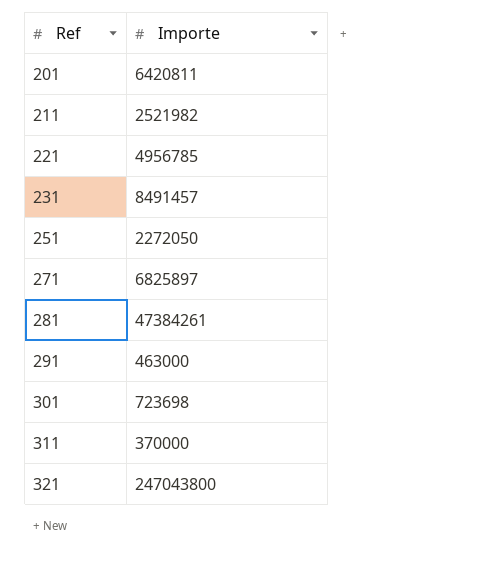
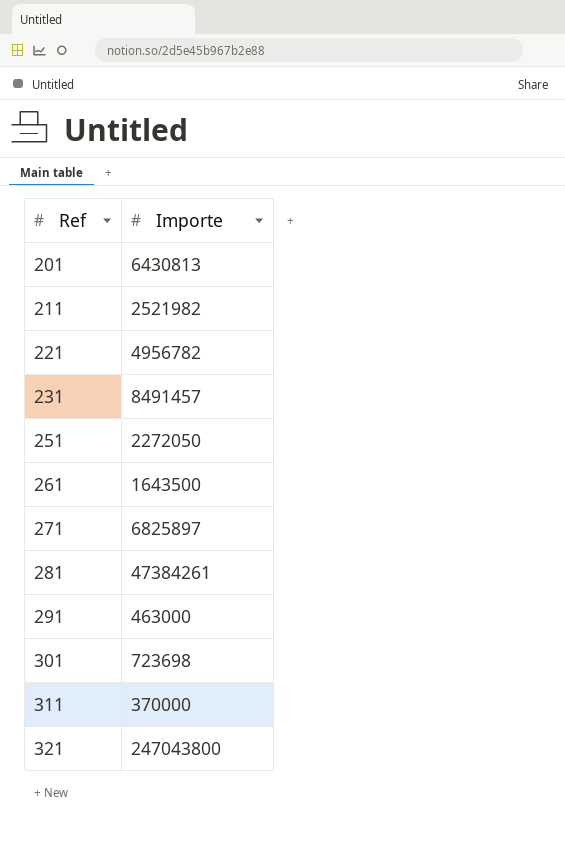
201 | Importe: 6420811 -> 6430813
221 | Importe: 4956785 -> 4956782
row 261: none -> 1643500

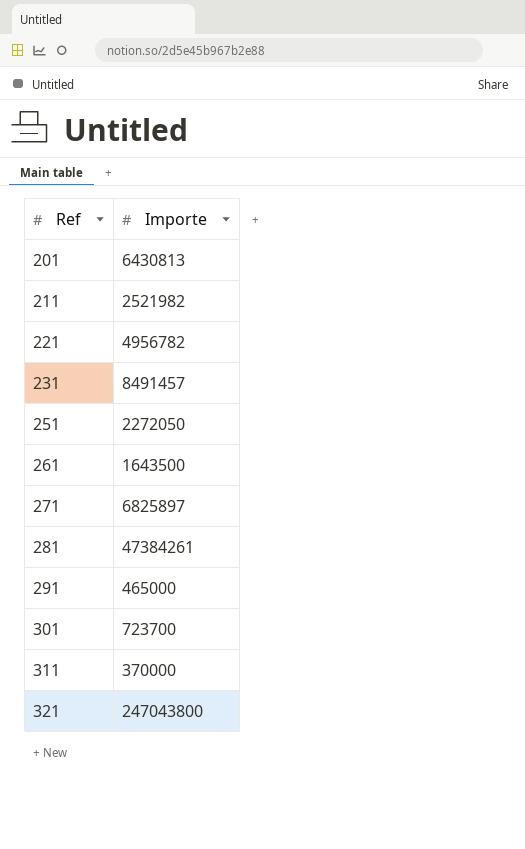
291 | Importe: 463000 -> 465000
301 | Importe: 723698 -> 723700

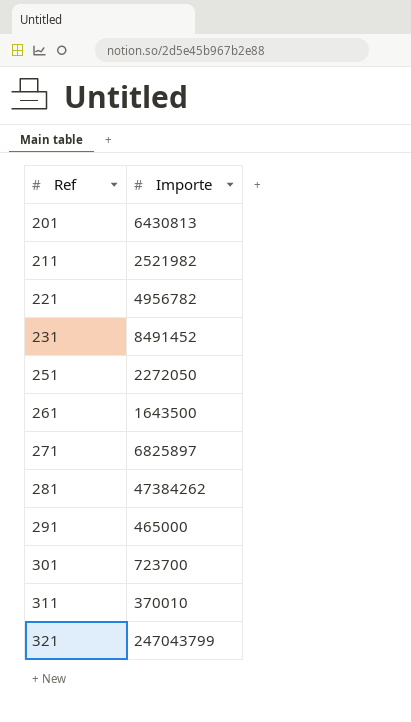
231 | Importe: 8491457 -> 8491452
281 | Importe: 47384261 -> 47384262
311 | Importe: 370000 -> 370010
321 | Importe: 247043800 -> 247043799

